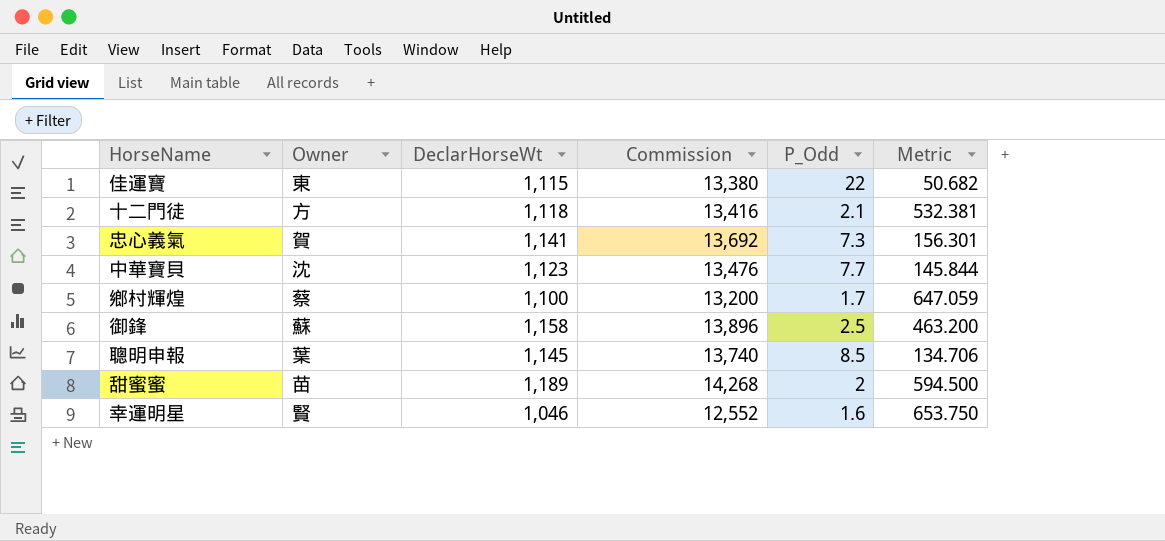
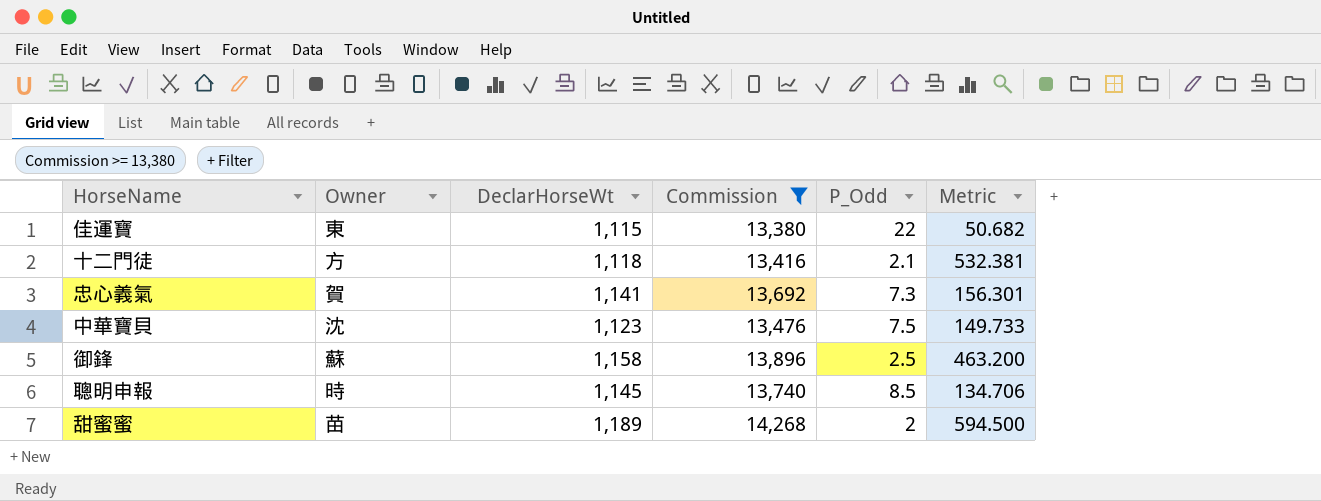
filter: none -> Commission >= 13,380
中華寶貝 | P_Odd: 7.7 -> 7.5
中華寶貝 | Metric: 145.844 -> 149.733
聰明申報 | Owner: 葉 -> 時

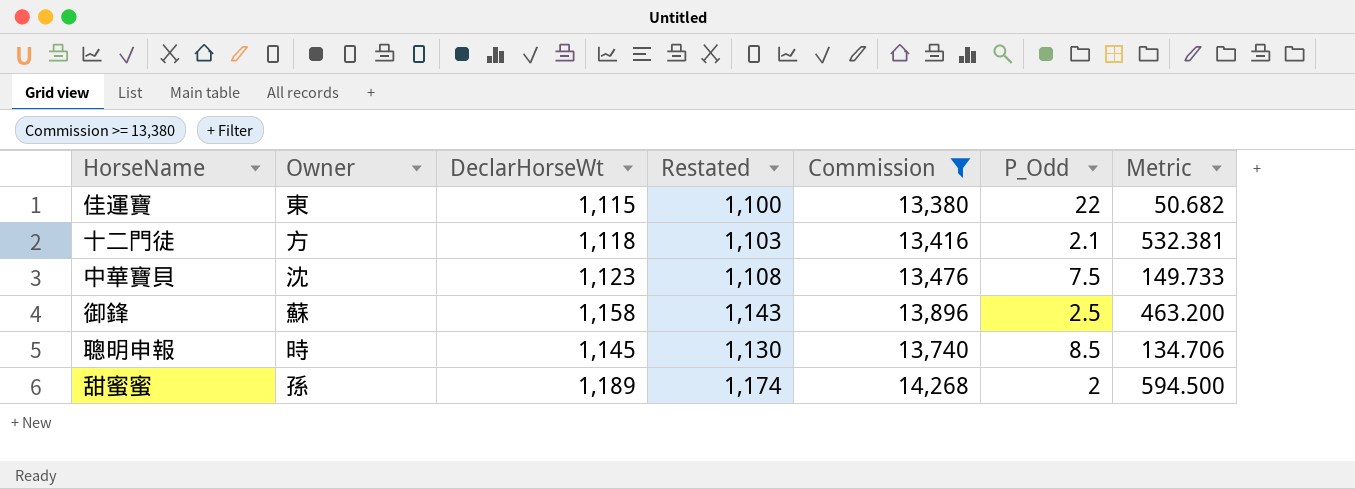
column Restated | formula: none -> [DeclarHorseWt] - 15
row 忠心義氣: 賀 | 1,141 | 13,692 | 7.3 | 156.301 -> none
甜蜜蜜 | Owner: 苗 -> 孫

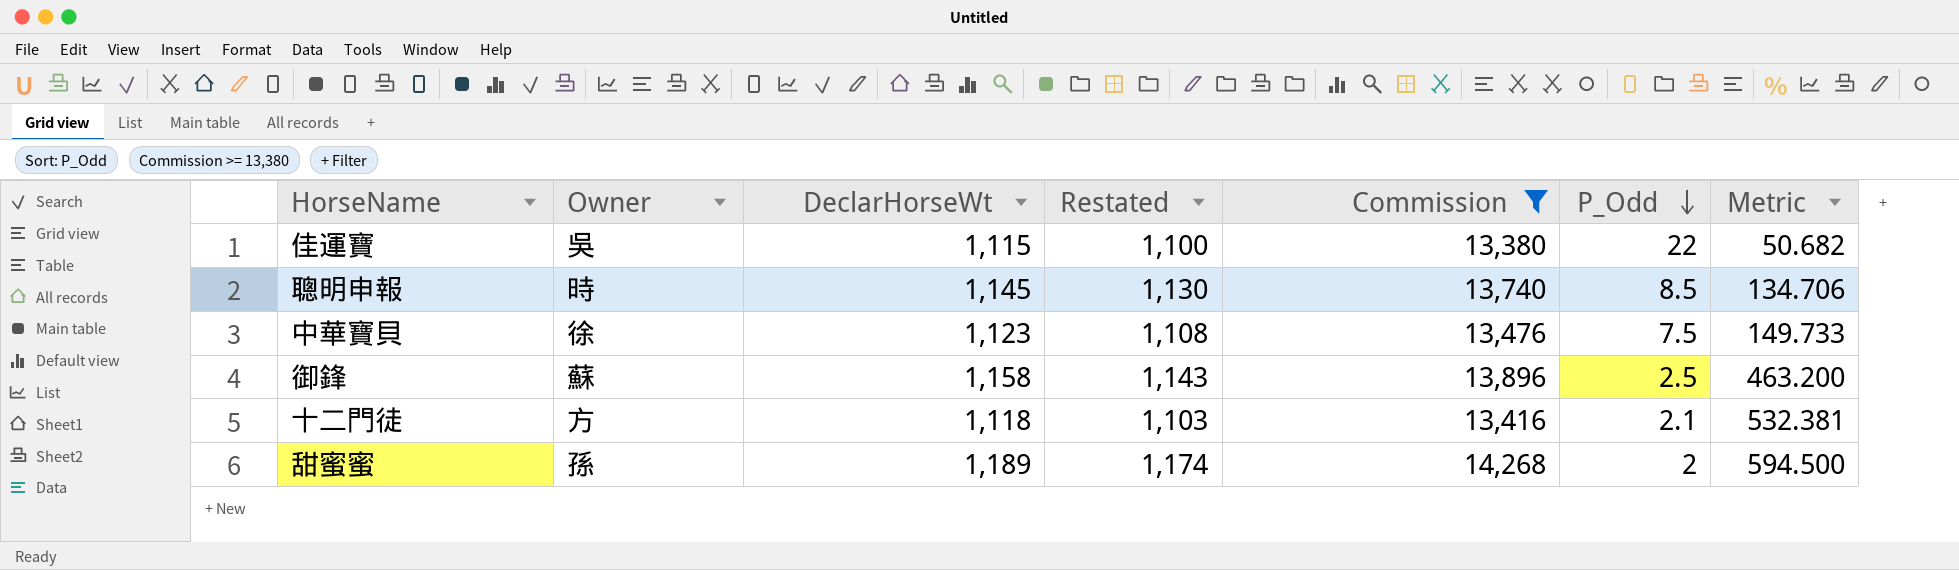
row order: none -> P_Odd descending
佳運寶 | Owner: 東 -> 吳
中華寶貝 | Owner: 沈 -> 徐

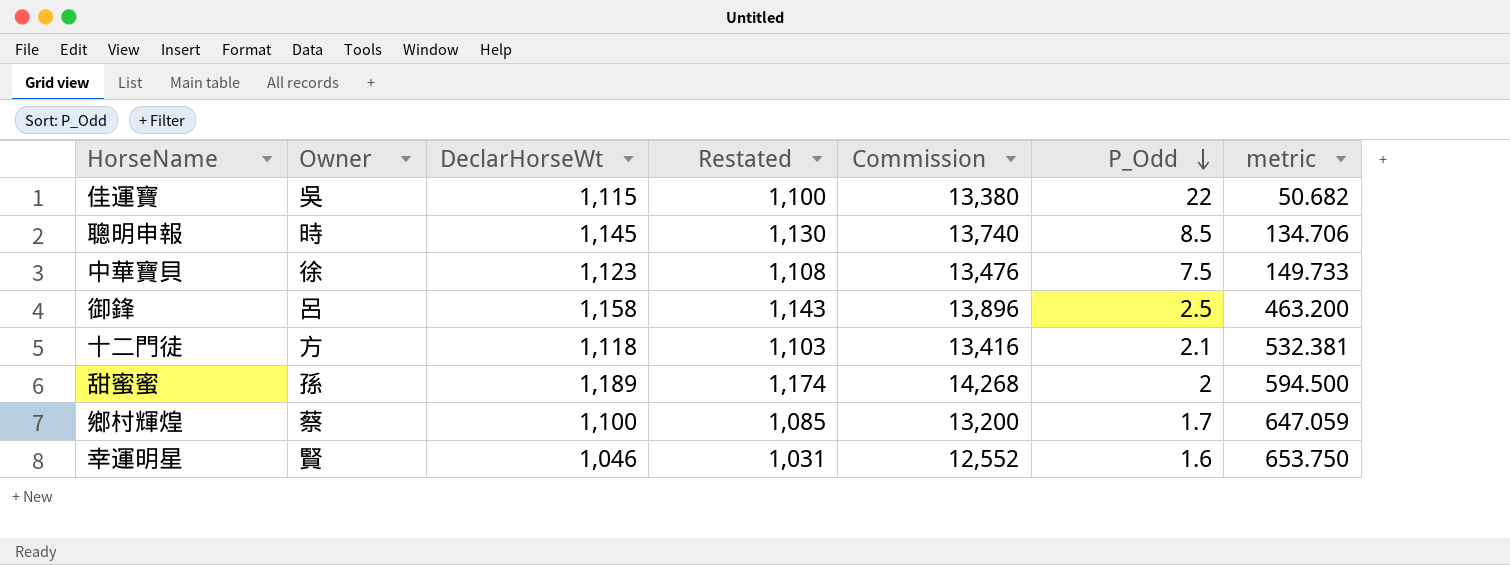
filter: Commission >= 13,380 -> none
column name: Metric -> metric
御鋒 | Owner: 蘇 -> 呂

